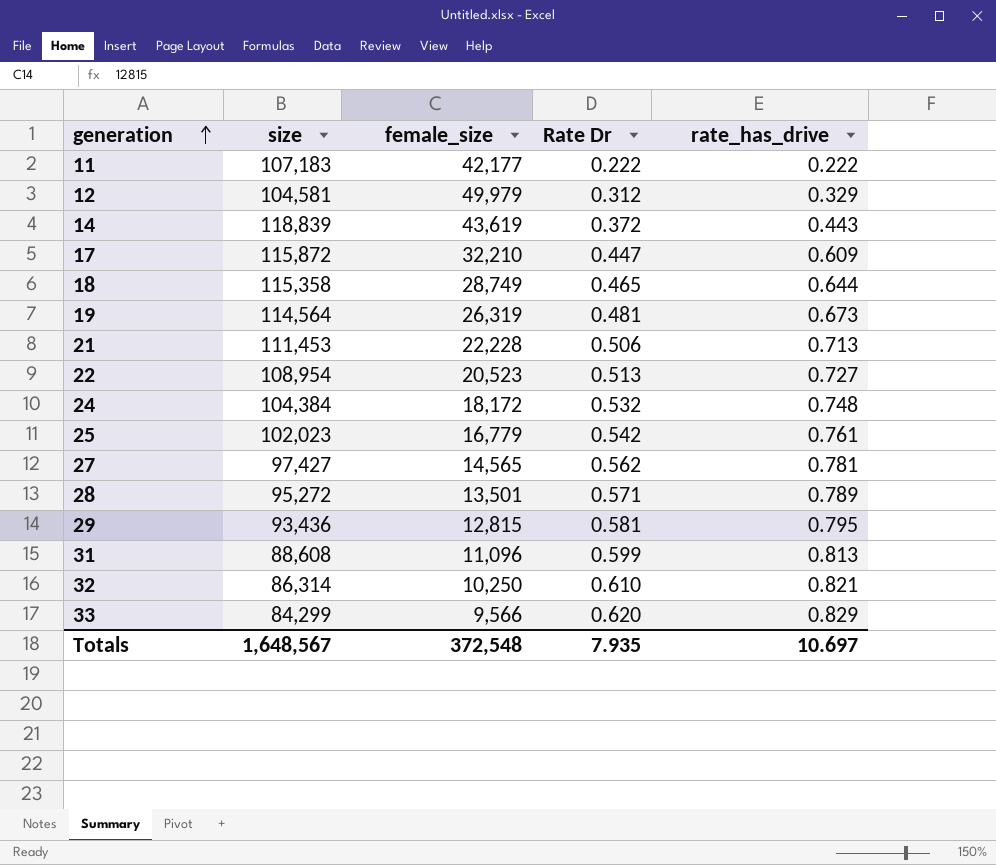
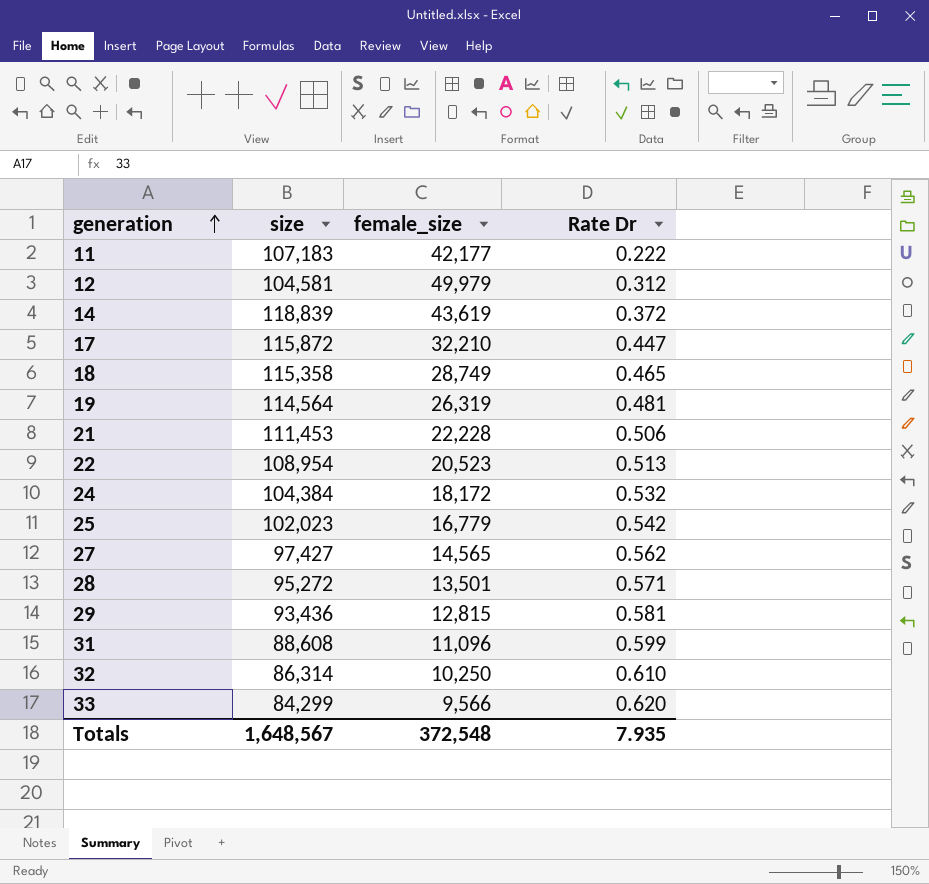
column rate_has_drive | position: 5 -> none

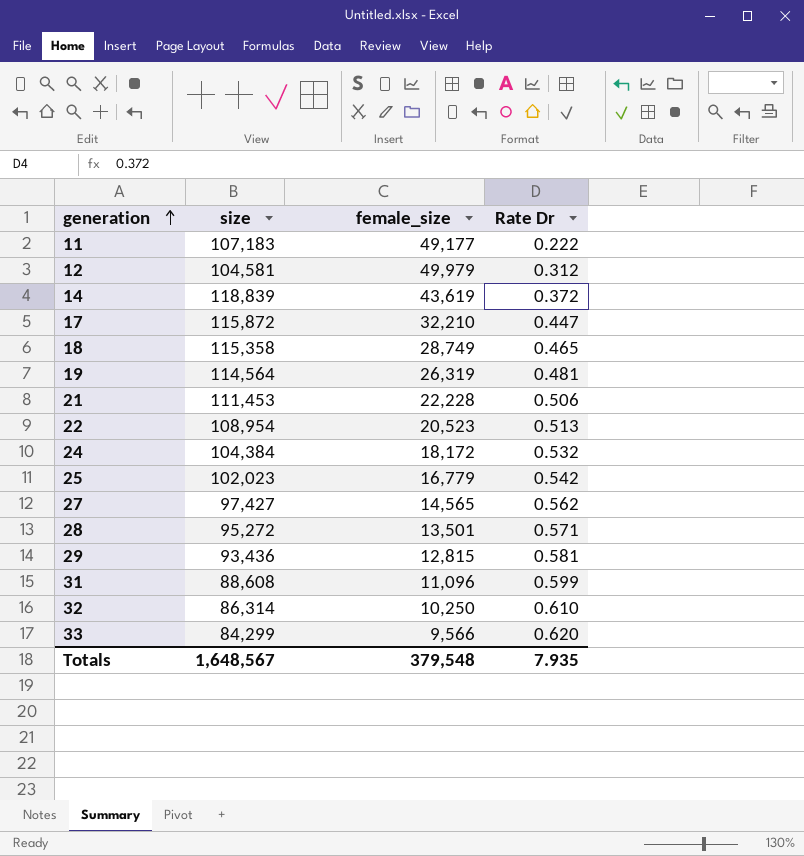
11 | female_size: 42,177 -> 49,177
Totals | female_size: 372,548 -> 379,548

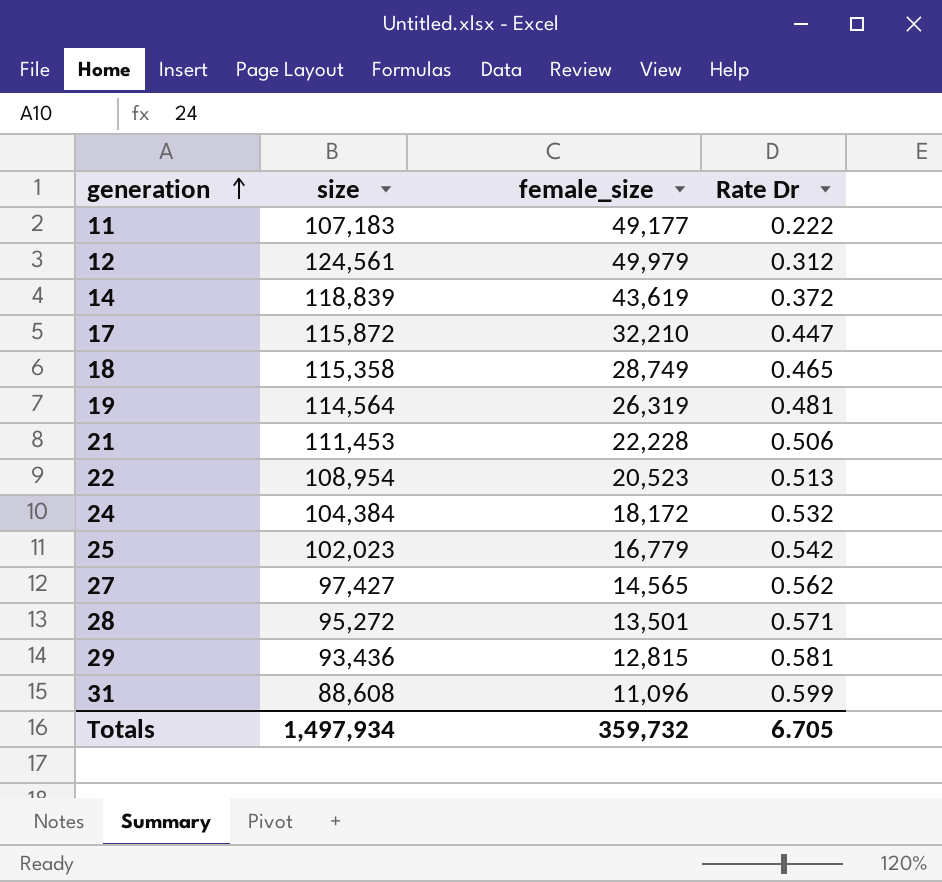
row 32: 86,314 | 10,250 | 0.610 -> none
row 33: 84,299 | 9,566 | 0.620 -> none
12 | size: 104,581 -> 124,561
Totals | size: 1,648,567 -> 1,497,934
Totals | female_size: 379,548 -> 359,732
Totals | Rate Dr: 7.935 -> 6.705

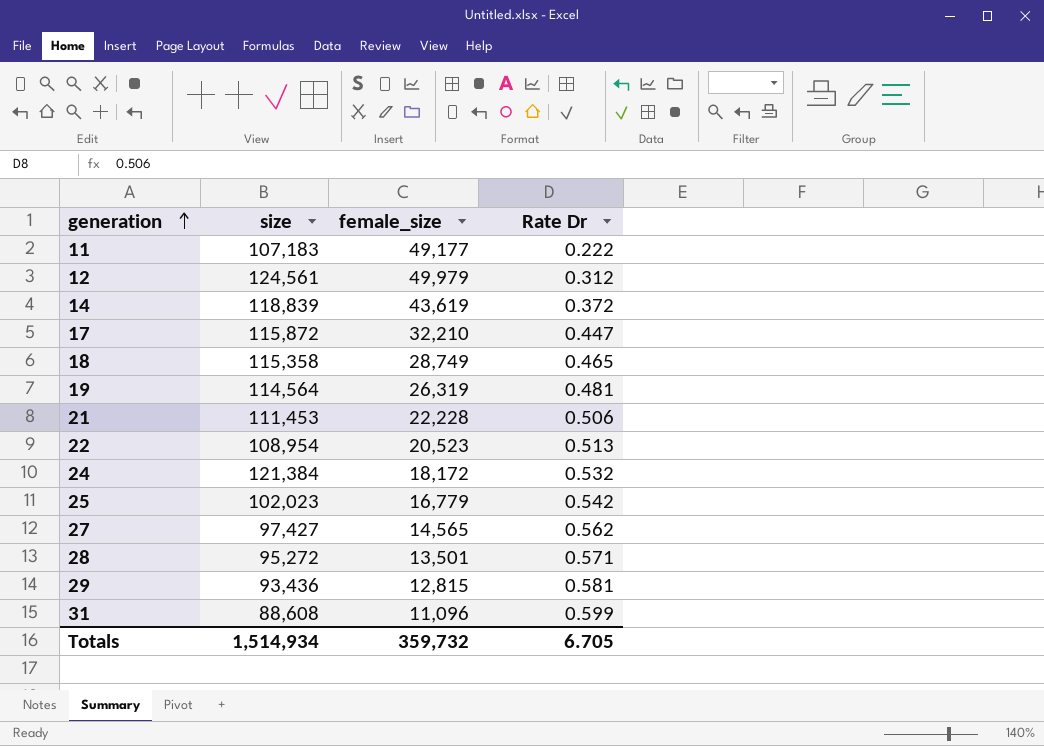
24 | size: 104,384 -> 121,384
Totals | size: 1,497,934 -> 1,514,934

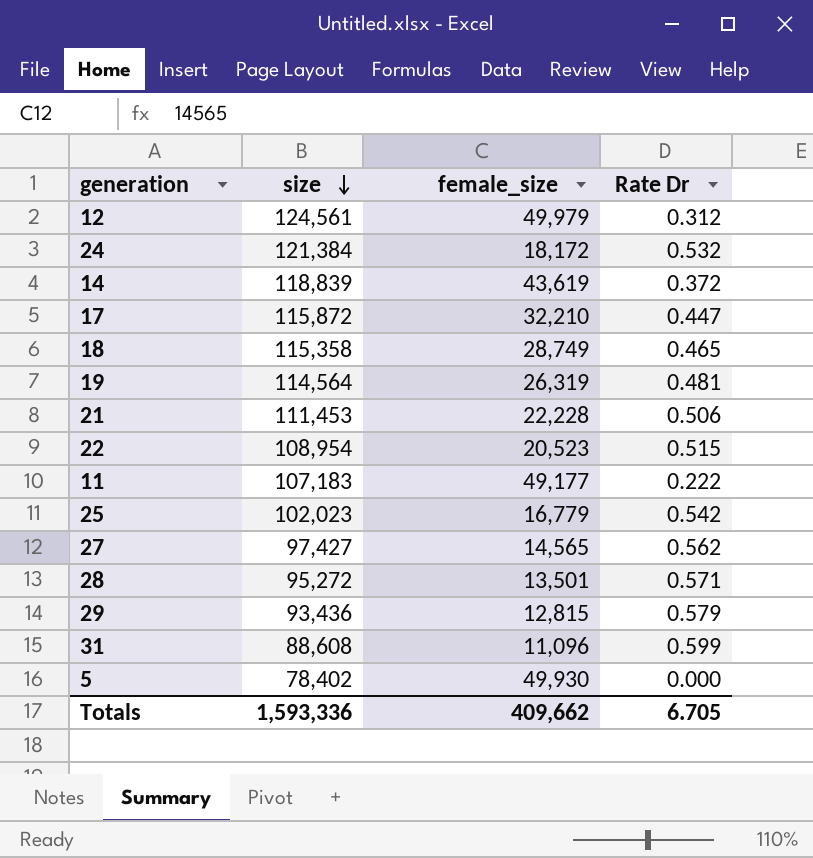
row order: generation ascending -> size descending
22 | Rate Dr: 0.513 -> 0.515
29 | Rate Dr: 0.581 -> 0.579
row 5: none -> 78,402 | 49,930 | 0.000
Totals | size: 1,514,934 -> 1,593,336
Totals | female_size: 359,732 -> 409,662

